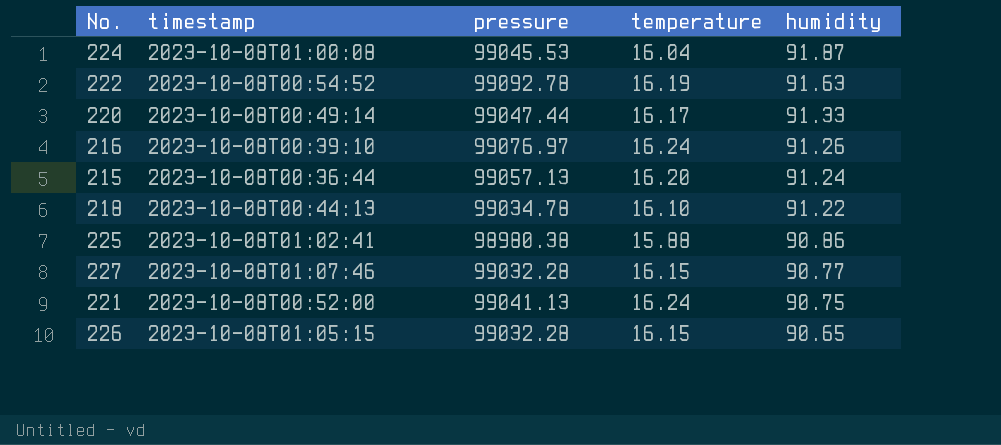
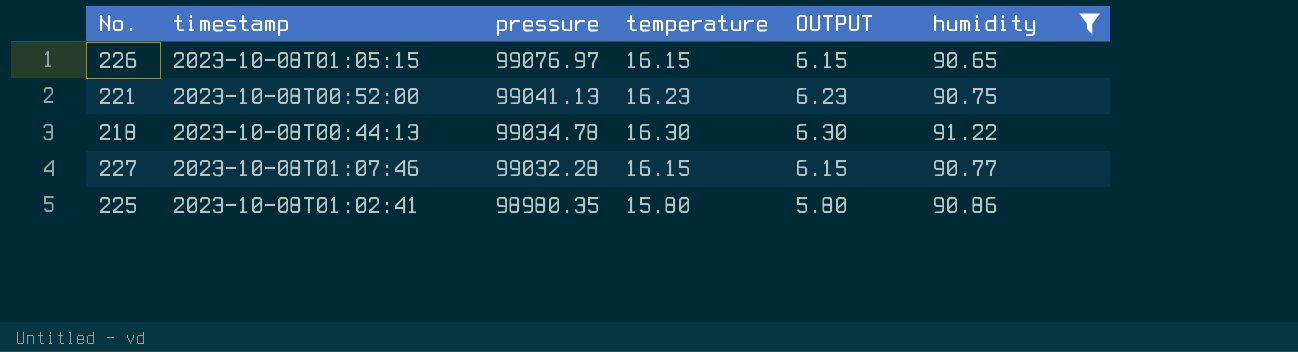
filter: none -> humidity <= 91.22
row order: humidity descending -> pressure descending
column OUTPUT | formula: none -> [temperature] - 10
226 | pressure: 99032.28 -> 99076.97
221 | temperature: 16.24 -> 16.23
218 | temperature: 16.10 -> 16.30
225 | pressure: 98980.38 -> 98980.35
225 | temperature: 15.88 -> 15.80

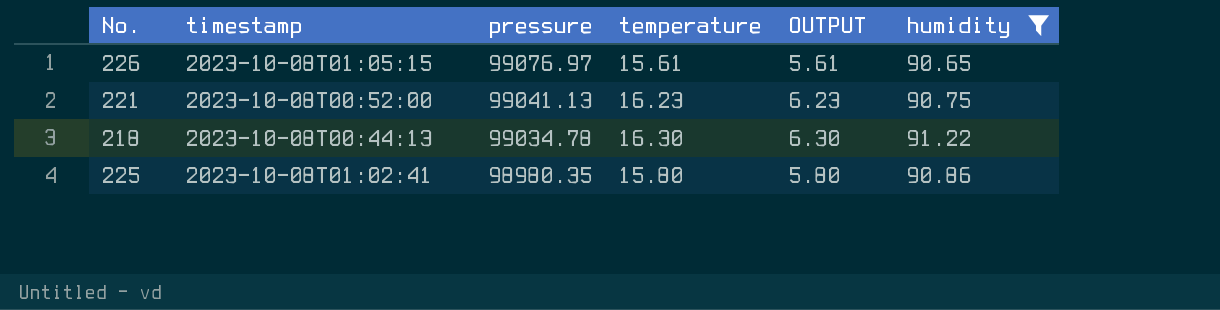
row 227: 2023-10-08T01:07:46 | 99032.28 | 16.15 | 6.15 | 90.77 -> none
226 | temperature: 16.15 -> 15.61
226 | OUTPUT: 6.15 -> 5.61

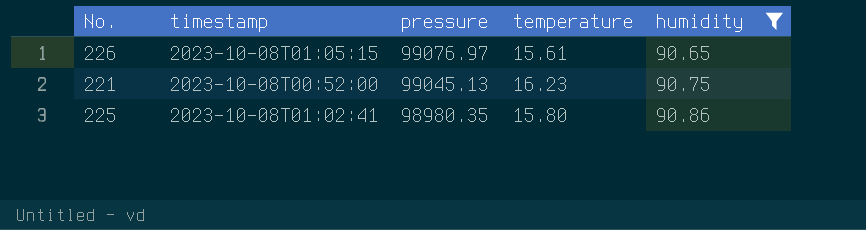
column OUTPUT | formula: [temperature] - 10 -> none
row 218: 2023-10-08T00:44:13 | 99034.78 | 16.30 | 6.30 | 91.22 -> none
221 | pressure: 99041.13 -> 99045.13

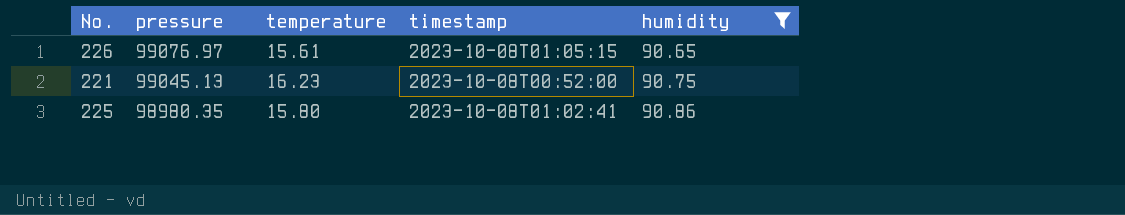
column timestamp | position: 2 -> 4

